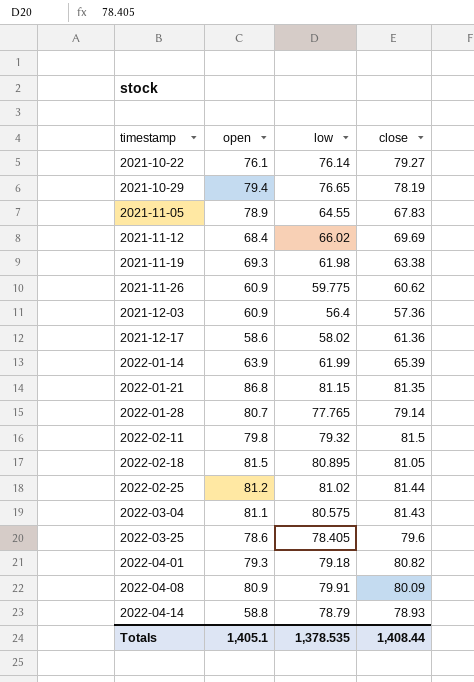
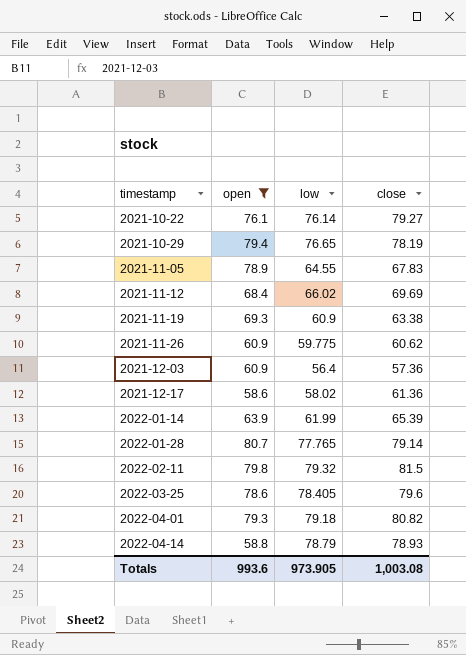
filter: none -> open <= 80.7
2021-11-19 | low: 61.98 -> 60.9
Totals | open: 1,405.1 -> 993.6
Totals | low: 1,378.535 -> 973.905
Totals | close: 1,408.44 -> 1,003.08

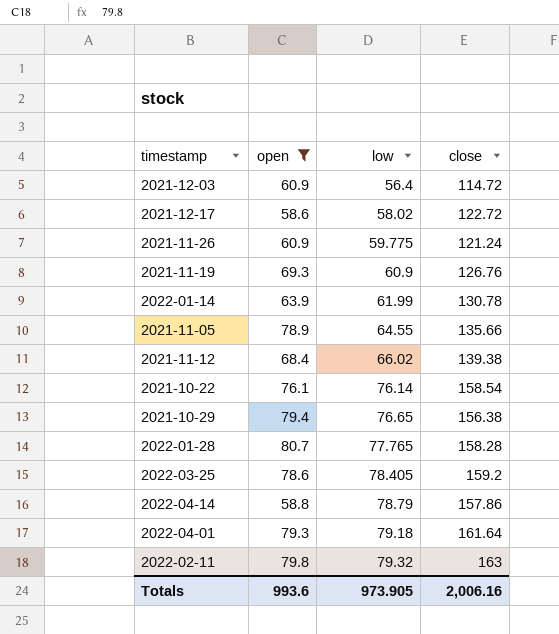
row order: timestamp ascending -> low ascending
2021-12-03 | close: 57.36 -> 114.72
2021-12-17 | close: 61.36 -> 122.72
2021-11-26 | close: 60.62 -> 121.24
2021-11-19 | close: 63.38 -> 126.76
2022-01-14 | close: 65.39 -> 130.78
2021-11-05 | close: 67.83 -> 135.66
2021-11-12 | close: 69.69 -> 139.38
2021-10-22 | close: 79.27 -> 158.54
2021-10-29 | close: 78.19 -> 156.38
2022-01-28 | close: 79.14 -> 158.28
2022-03-25 | close: 79.6 -> 159.2
2022-04-14 | close: 78.93 -> 157.86
2022-04-01 | close: 80.82 -> 161.64
2022-02-11 | close: 81.5 -> 163
Totals | close: 1,003.08 -> 2,006.16

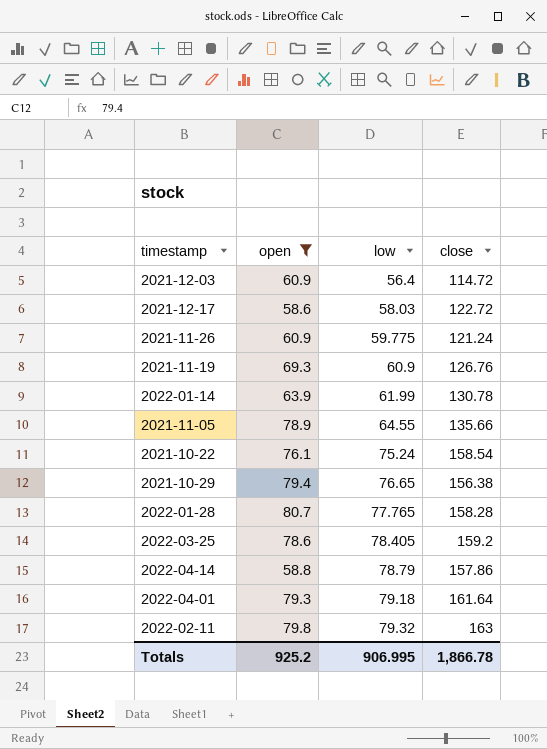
row 2021-11-12: 68.4 | 66.02 | 139.38 -> none
2021-12-17 | low: 58.02 -> 58.03
2021-10-22 | low: 76.14 -> 75.24
Totals | open: 993.6 -> 925.2
Totals | low: 973.905 -> 906.995
Totals | close: 2,006.16 -> 1,866.78

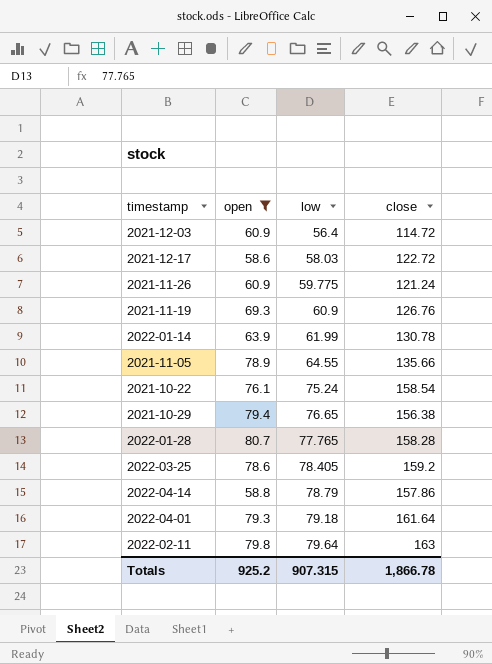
2022-02-11 | low: 79.32 -> 79.64
Totals | low: 906.995 -> 907.315

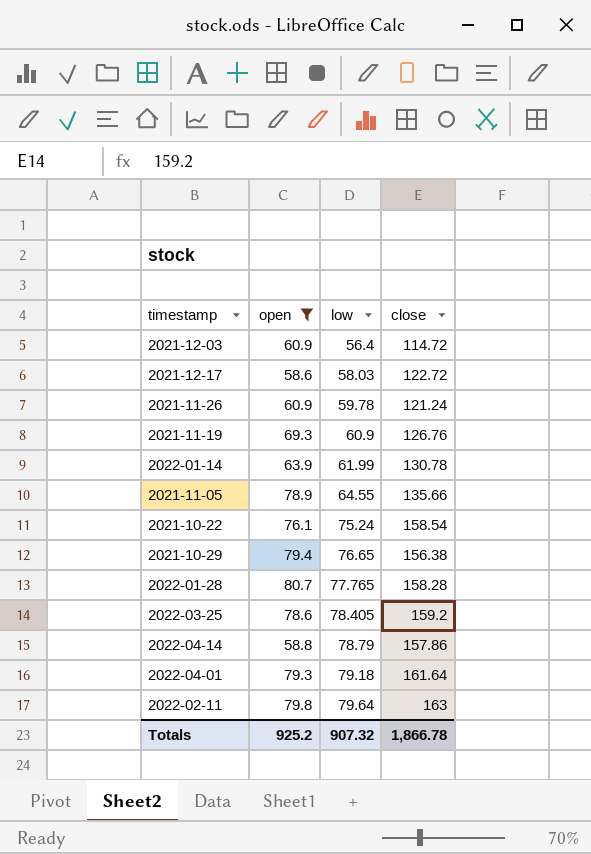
2021-11-26 | low: 59.775 -> 59.78
Totals | low: 907.315 -> 907.32

